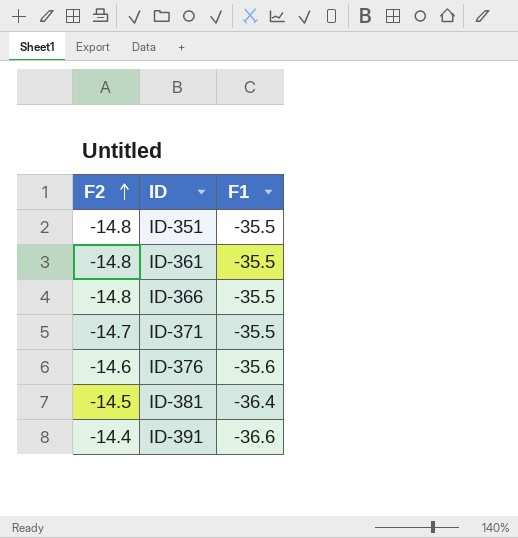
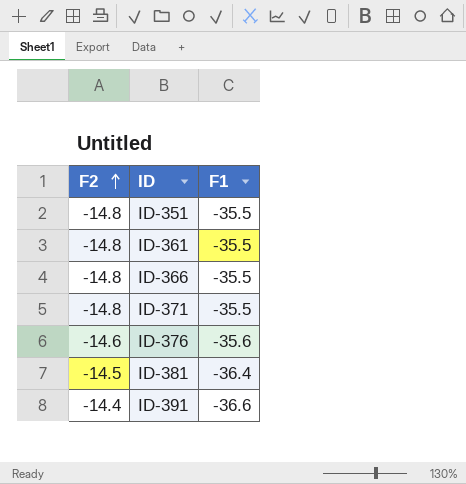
ID-371 | F2: -14.7 -> -14.8

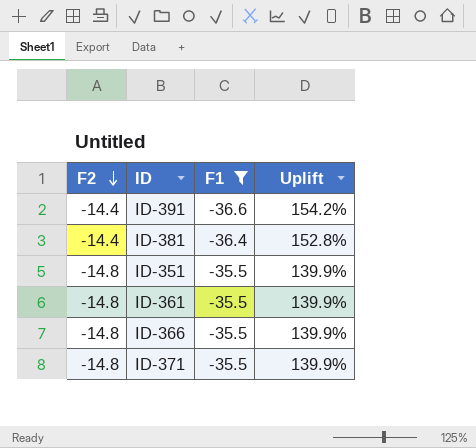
filter: none -> F1 != -35.6
row order: F2 ascending -> F2 descending
column Uplift | formula: none -> ([F1] - [F2]) / [F2]
ID-381 | F2: -14.5 -> -14.4

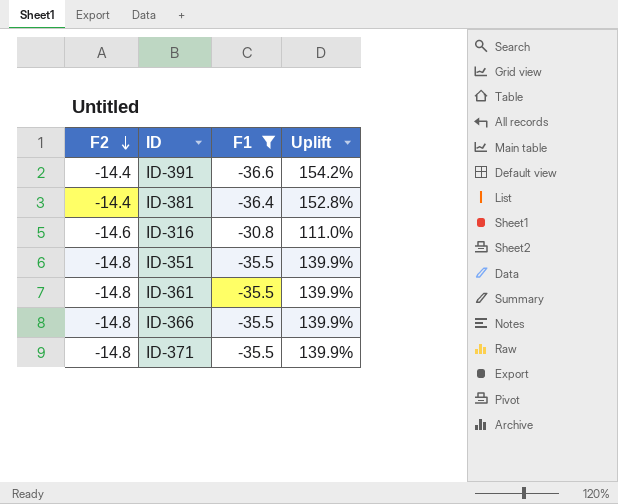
row ID-316: none -> -14.6 | -30.8 | 111.0%

